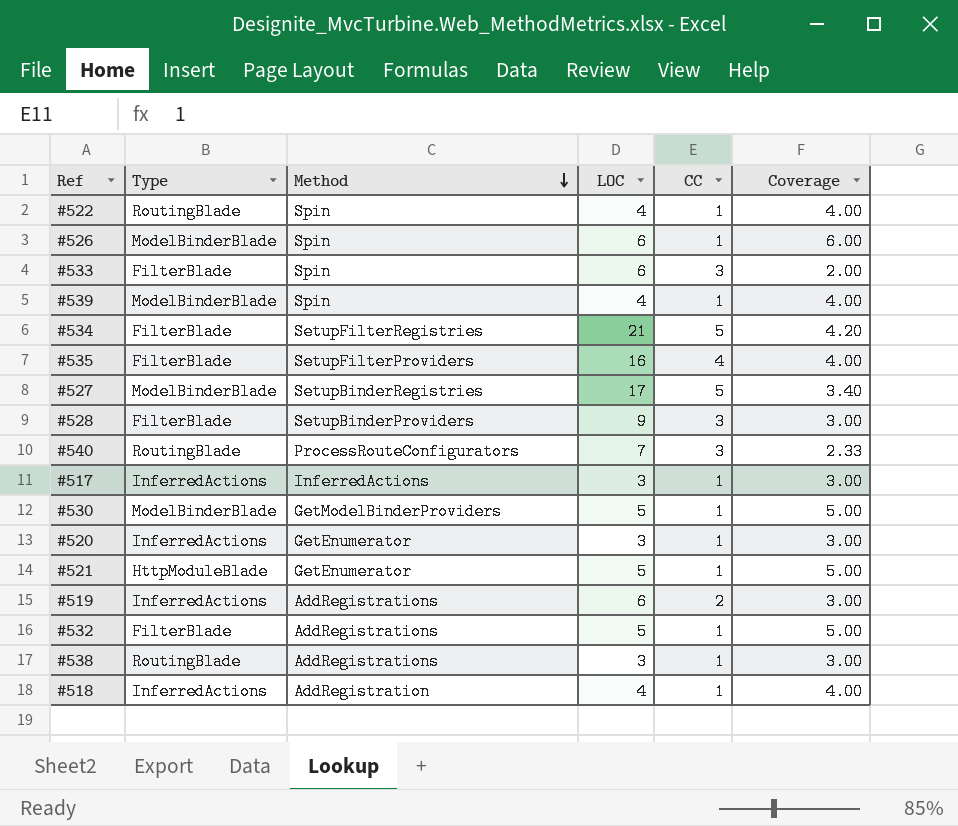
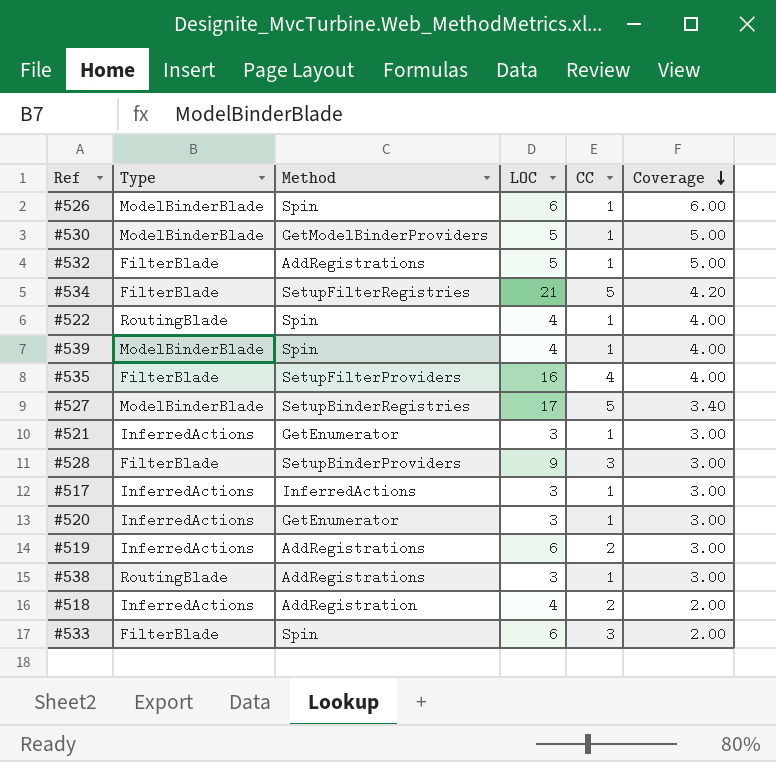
row order: Method descending -> Coverage descending
row #540: RoutingBlade | ProcessRouteConfigurators | 7 | 3 | 2.33 -> none
#521 | Type: HttpModuleBlade -> InferredActions
#521 | LOC: 5 -> 3
#521 | Coverage: 5.00 -> 3.00
#518 | CC: 1 -> 2
#518 | Coverage: 4.00 -> 2.00

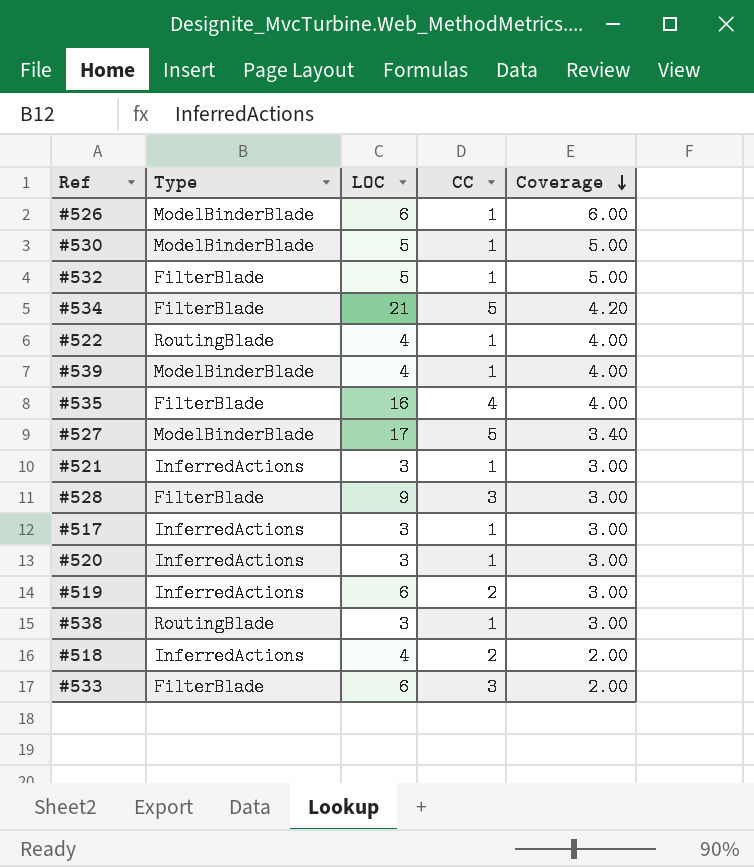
column Method | position: 3 -> none

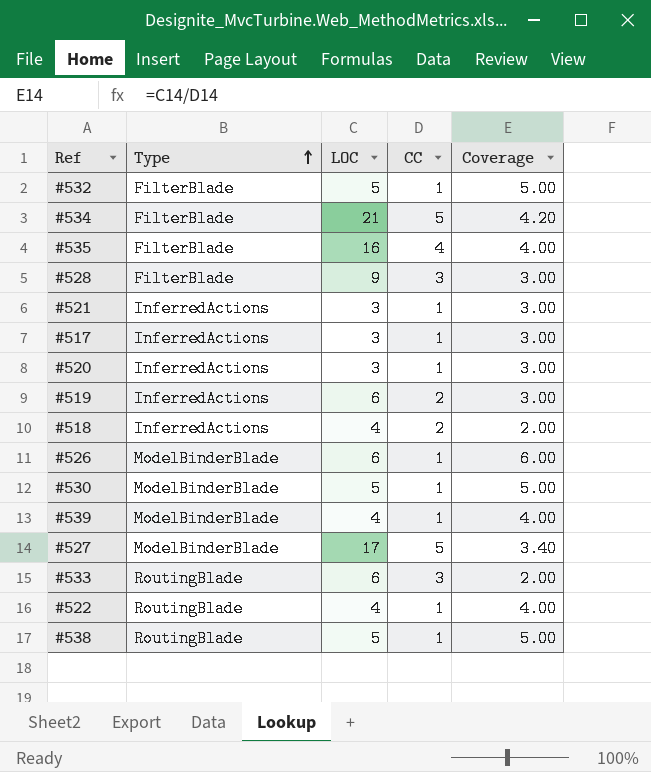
row order: Coverage descending -> Type ascending
#533 | Type: FilterBlade -> RoutingBlade
#538 | LOC: 3 -> 5
#538 | Coverage: 3.00 -> 5.00

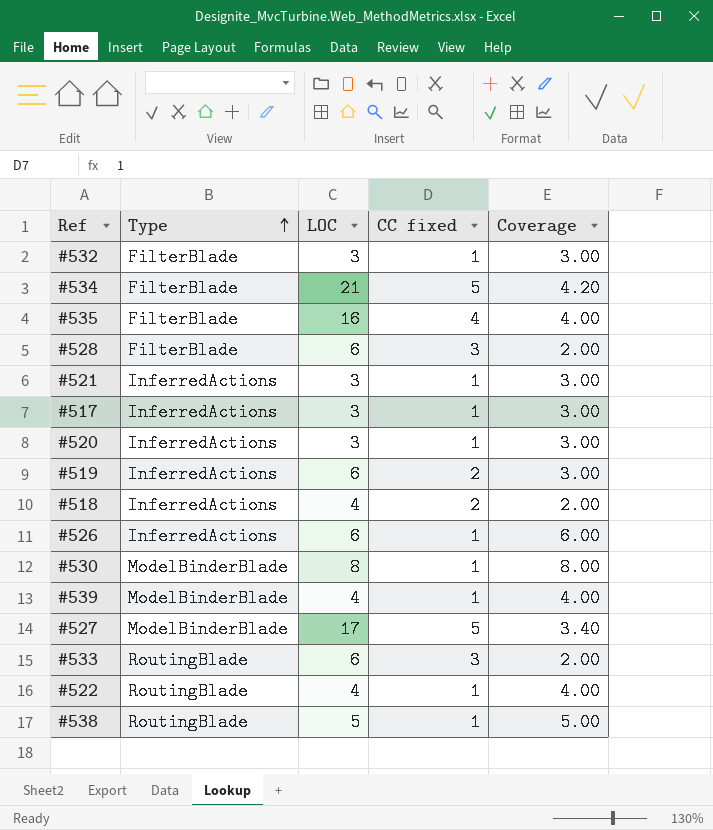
column name: CC -> CC fixed
#532 | LOC: 5 -> 3
#532 | Coverage: 5.00 -> 3.00
#528 | LOC: 9 -> 6
#528 | Coverage: 3.00 -> 2.00
#526 | Type: ModelBinderBlade -> InferredActions
#530 | LOC: 5 -> 8
#530 | Coverage: 5.00 -> 8.00

